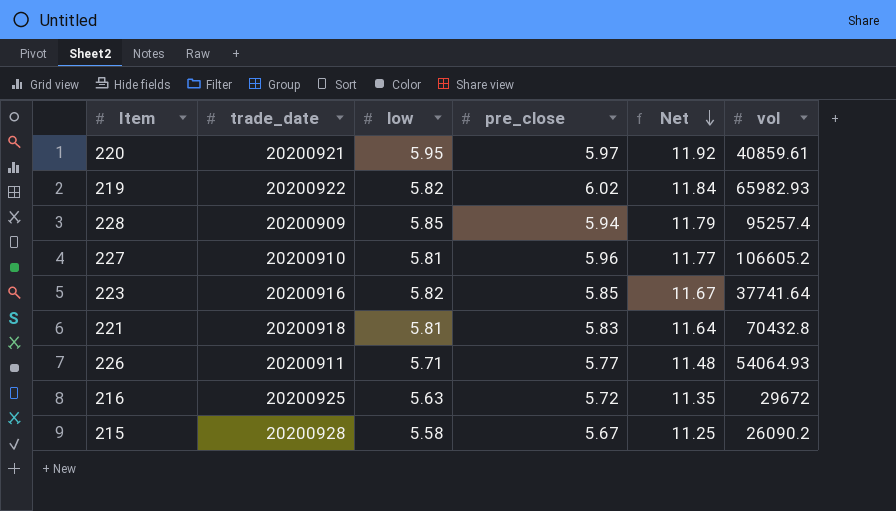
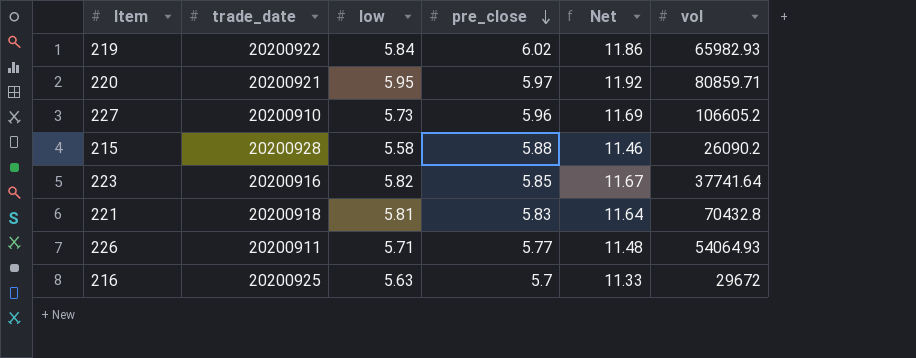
row order: Net descending -> pre_close descending
row 228: 20200909 | 5.85 | 5.94 | 11.79 | 95257.4 -> none
219 | low: 5.82 -> 5.84
219 | Net: 11.84 -> 11.86
220 | vol: 40859.61 -> 80859.71
227 | low: 5.81 -> 5.73
227 | Net: 11.77 -> 11.69
215 | pre_close: 5.67 -> 5.88
215 | Net: 11.25 -> 11.46
216 | pre_close: 5.72 -> 5.7
216 | Net: 11.35 -> 11.33

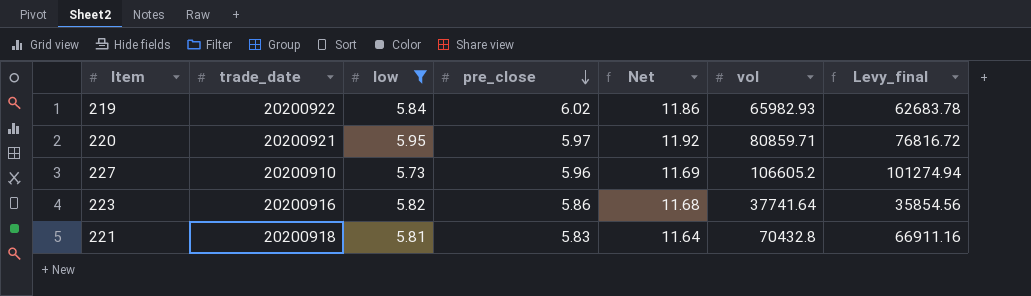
filter: none -> low >= 5.73
column Levy_final | formula: none -> [vol] * 0.95
223 | pre_close: 5.85 -> 5.86
223 | Net: 11.67 -> 11.68

